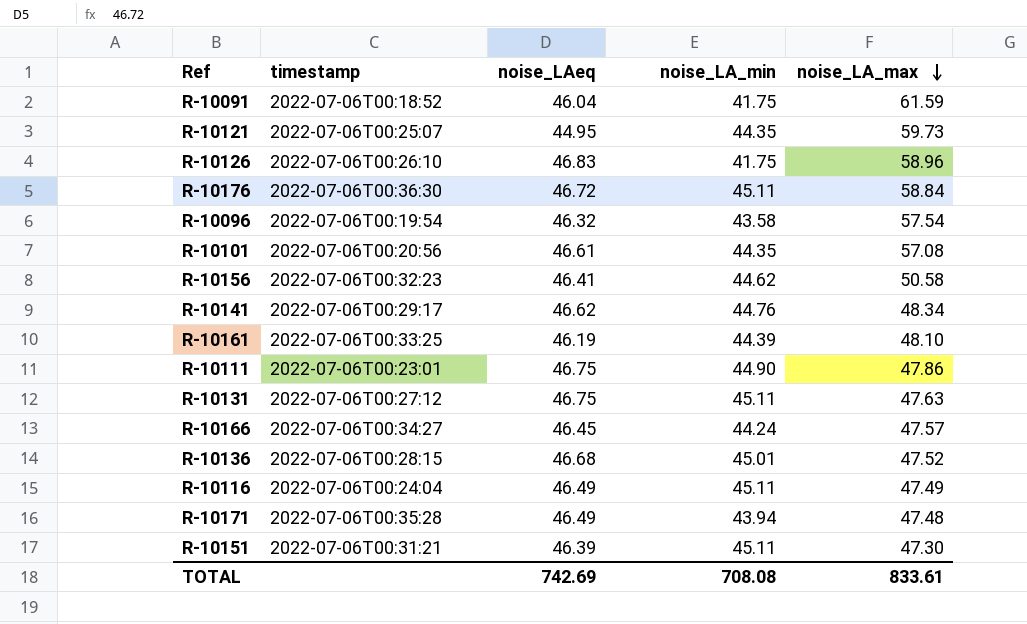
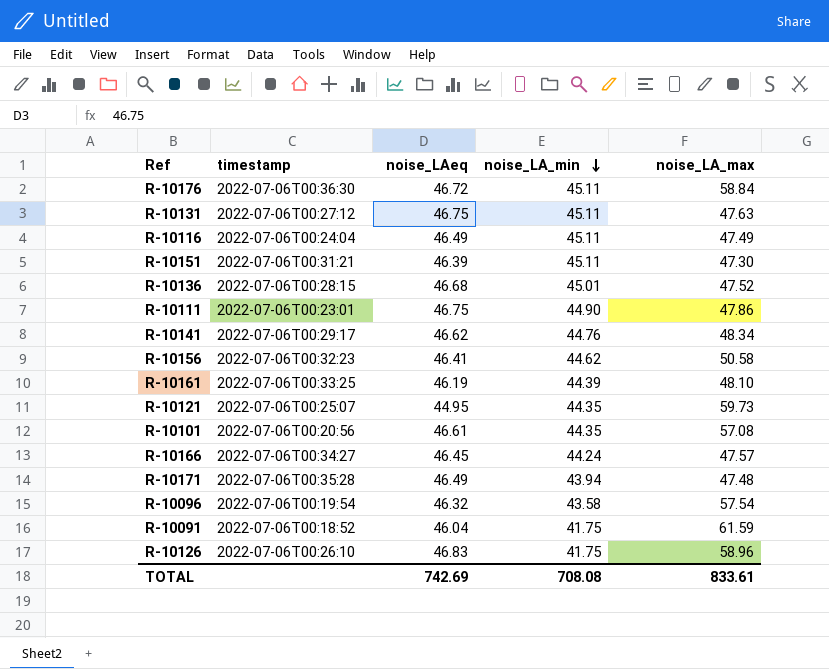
row order: noise_LA_max descending -> noise_LA_min descending

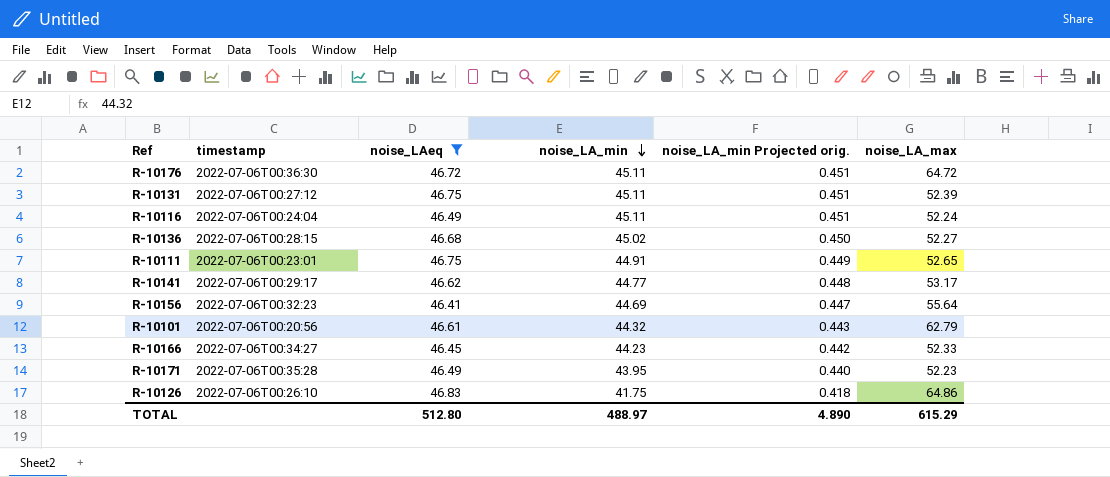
filter: none -> noise_LAeq >= 46.41
column noise_LA_min Projected orig. | formula: none -> [noise_LA_min] * 0.01
R-10176 | noise_LA_max: 58.84 -> 64.72
R-10131 | noise_LA_max: 47.63 -> 52.39
R-10116 | noise_LA_max: 47.49 -> 52.24
R-10136 | noise_LA_min: 45.01 -> 45.02
R-10136 | noise_LA_max: 47.52 -> 52.27
R-10111 | noise_LA_min: 44.90 -> 44.91
R-10111 | noise_LA_max: 47.86 -> 52.65
R-10141 | noise_LA_min: 44.76 -> 44.77
R-10141 | noise_LA_max: 48.34 -> 53.17
R-10156 | noise_LA_min: 44.62 -> 44.69
R-10156 | noise_LA_max: 50.58 -> 55.64
R-10101 | noise_LA_min: 44.35 -> 44.32
R-10101 | noise_LA_max: 57.08 -> 62.79
R-10166 | noise_LA_min: 44.24 -> 44.23
R-10166 | noise_LA_max: 47.57 -> 52.33
R-10171 | noise_LA_min: 43.94 -> 43.95
R-10171 | noise_LA_max: 47.48 -> 52.23
R-10126 | noise_LA_max: 58.96 -> 64.86
TOTAL | noise_LAeq: 742.69 -> 512.80
TOTAL | noise_LA_min: 708.08 -> 488.97
TOTAL | noise_LA_max: 833.61 -> 615.29

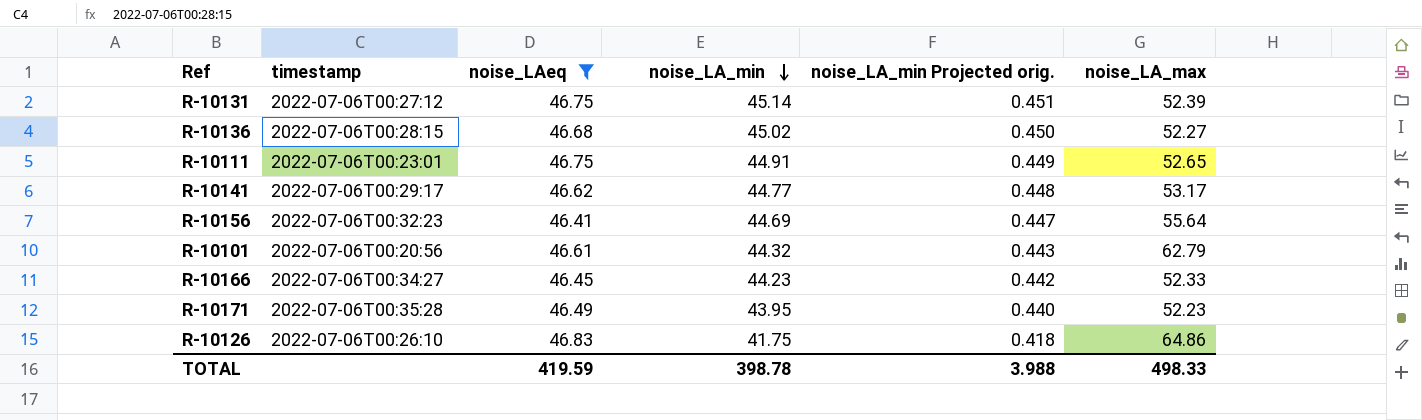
row R-10176: 2022-07-06T00:36:30 | 46.72 | 45.11 | 0.451 | 64.72 -> none
row R-10116: 2022-07-06T00:24:04 | 46.49 | 45.11 | 0.451 | 52.24 -> none
R-10131 | noise_LA_min: 45.11 -> 45.14
TOTAL | noise_LAeq: 512.80 -> 419.59
TOTAL | noise_LA_min: 488.97 -> 398.78
TOTAL | noise_LA_min Projected orig.: 4.890 -> 3.988
TOTAL | noise_LA_max: 615.29 -> 498.33

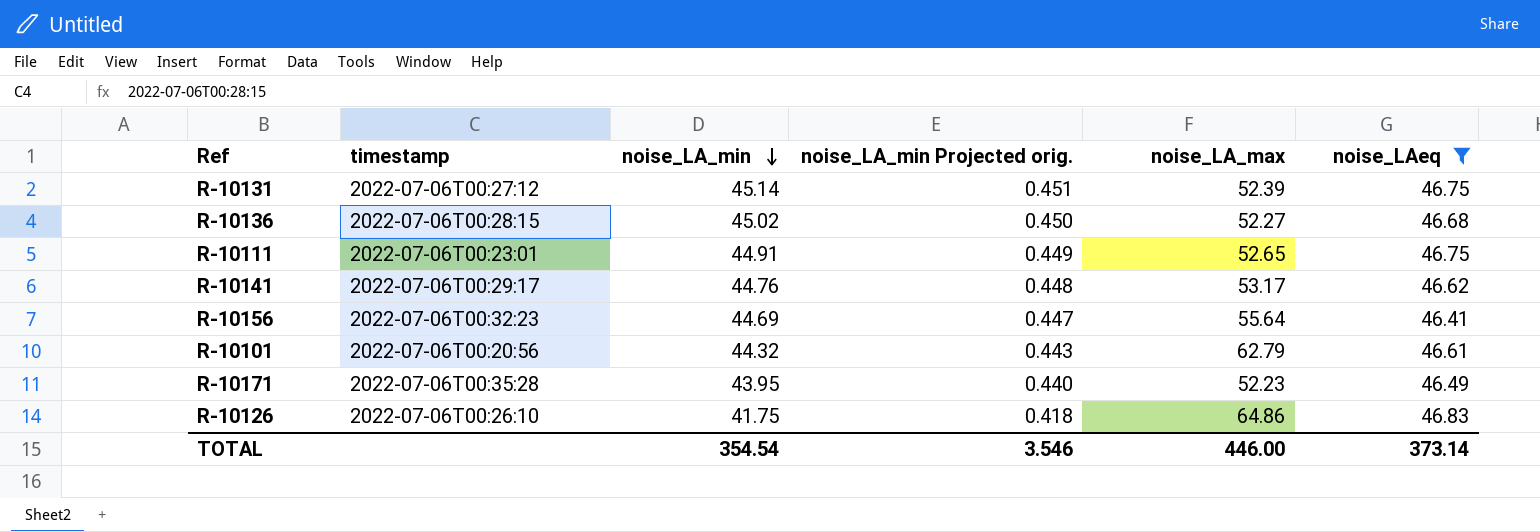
column noise_LAeq | position: 3 -> 6
row R-10166: 2022-07-06T00:34:27 | 46.45 | 44.23 | 0.442 | 52.33 -> none
R-10141 | noise_LA_min: 44.77 -> 44.76
TOTAL | noise_LA_min: 398.78 -> 354.54
TOTAL | noise_LA_min Projected orig.: 3.988 -> 3.546
TOTAL | noise_LA_max: 498.33 -> 446.00
TOTAL | noise_LAeq: 419.59 -> 373.14

